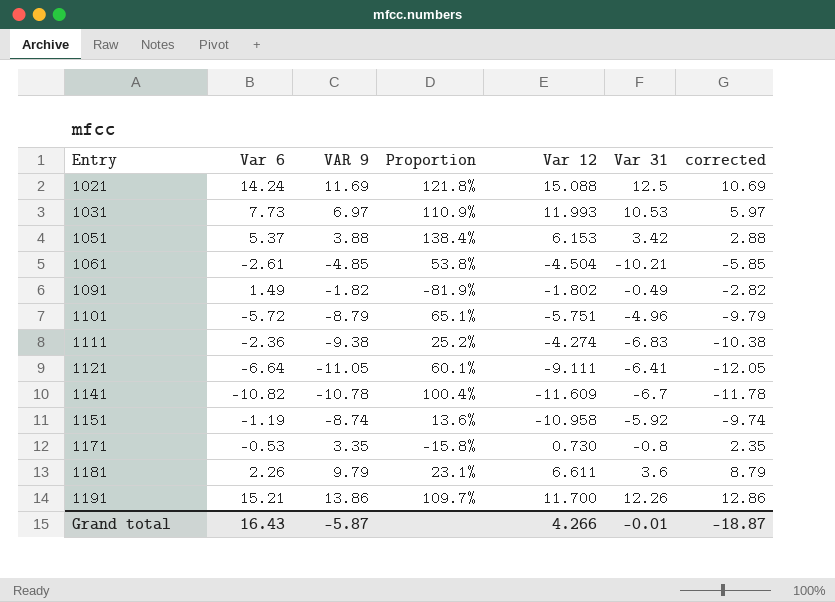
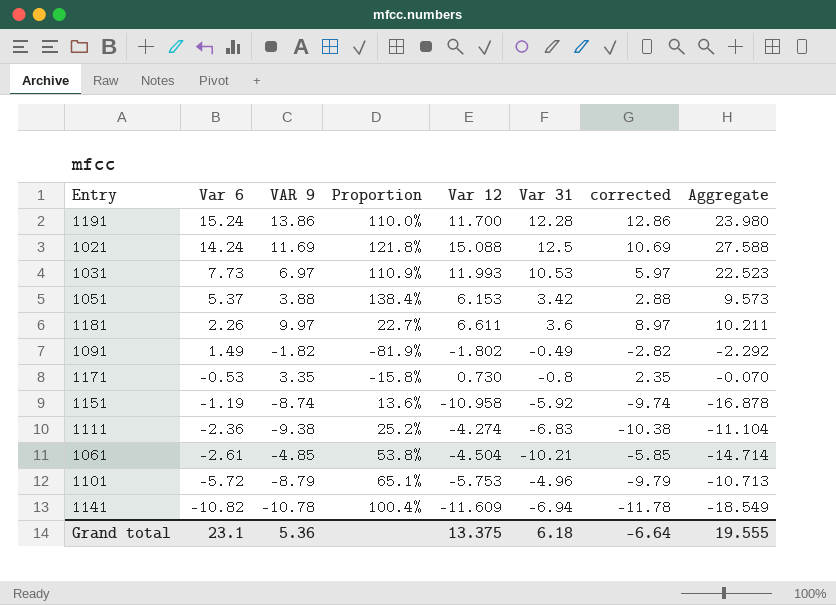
row order: Entry ascending -> Var 6 descending
column Aggregate | formula: none -> [Var 12] + [Var 31]
row 1121: -6.64 | -11.05 | 60.1% | -9.111 | -6.41 | -12.05 -> none
1191 | Var 6: 15.21 -> 15.24
1191 | Proportion: 109.7% -> 110.0%
1191 | Var 31: 12.26 -> 12.28
1181 | VAR 9: 9.79 -> 9.97
1181 | Proportion: 23.1% -> 22.7%
1181 | corrected: 8.79 -> 8.97
1101 | Var 12: -5.751 -> -5.753
1141 | Var 31: -6.7 -> -6.94
Grand total | Var 6: 16.43 -> 23.1
Grand total | VAR 9: -5.87 -> 5.36
Grand total | Var 12: 4.266 -> 13.375
Grand total | Var 31: -0.01 -> 6.18
Grand total | corrected: -18.87 -> -6.64

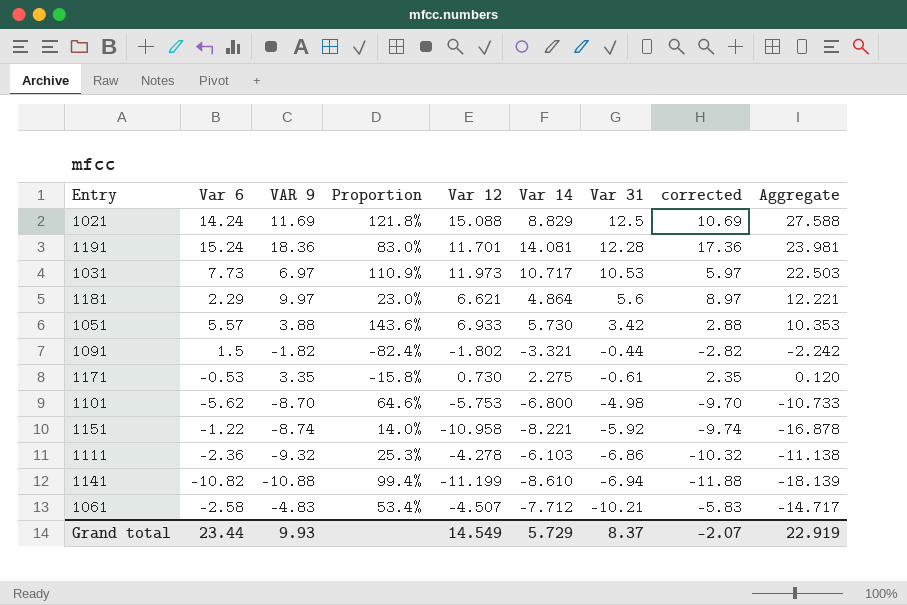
row order: Var 6 descending -> Var 31 descending
column Var 14 | position: none -> 6
1191 | VAR 9: 13.86 -> 18.36
1191 | Proportion: 110.0% -> 83.0%
1191 | Var 12: 11.700 -> 11.701
1191 | corrected: 12.86 -> 17.36
1191 | Aggregate: 23.980 -> 23.981
1031 | Var 12: 11.993 -> 11.973
1031 | Aggregate: 22.523 -> 22.503
1181 | Var 6: 2.26 -> 2.29
1181 | Proportion: 22.7% -> 23.0%
1181 | Var 12: 6.611 -> 6.621
1181 | Var 31: 3.6 -> 5.6
1181 | Aggregate: 10.211 -> 12.221
1051 | Var 6: 5.37 -> 5.57
1051 | Proportion: 138.4% -> 143.6%
1051 | Var 12: 6.153 -> 6.933
1051 | Aggregate: 9.573 -> 10.353
1091 | Var 6: 1.49 -> 1.5
1091 | Proportion: -81.9% -> -82.4%
1091 | Var 31: -0.49 -> -0.44
1091 | Aggregate: -2.292 -> -2.242
1171 | Var 31: -0.8 -> -0.61
1171 | Aggregate: -0.070 -> 0.120
1101 | Var 6: -5.72 -> -5.62
1101 | VAR 9: -8.79 -> -8.70
1101 | Proportion: 65.1% -> 64.6%
1101 | Var 31: -4.96 -> -4.98
1101 | corrected: -9.79 -> -9.70
1101 | Aggregate: -10.713 -> -10.733
1151 | Var 6: -1.19 -> -1.22
1151 | Proportion: 13.6% -> 14.0%
1111 | VAR 9: -9.38 -> -9.32
1111 | Proportion: 25.2% -> 25.3%
1111 | Var 12: -4.274 -> -4.278
1111 | Var 31: -6.83 -> -6.86
1111 | corrected: -10.38 -> -10.32
1111 | Aggregate: -11.104 -> -11.138
1141 | VAR 9: -10.78 -> -10.88
1141 | Proportion: 100.4% -> 99.4%
1141 | Var 12: -11.609 -> -11.199
1141 | corrected: -11.78 -> -11.88
1141 | Aggregate: -18.549 -> -18.139
1061 | Var 6: -2.61 -> -2.58
1061 | VAR 9: -4.85 -> -4.83
1061 | Proportion: 53.8% -> 53.4%
1061 | Var 12: -4.504 -> -4.507
1061 | corrected: -5.85 -> -5.83
1061 | Aggregate: -14.714 -> -14.717
Grand total | Var 6: 23.1 -> 23.44
Grand total | VAR 9: 5.36 -> 9.93
Grand total | Var 12: 13.375 -> 14.549
Grand total | Var 31: 6.18 -> 8.37
Grand total | corrected: -6.64 -> -2.07
Grand total | Aggregate: 19.555 -> 22.919

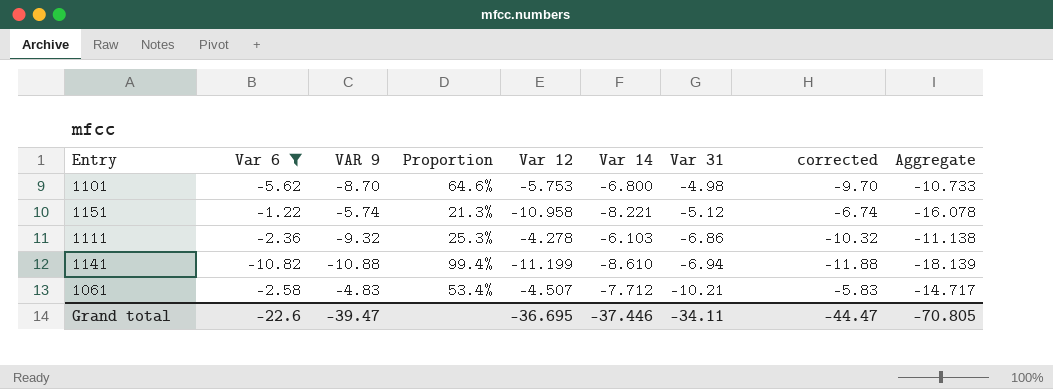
filter: none -> Var 6 <= -1.22
1151 | VAR 9: -8.74 -> -5.74
1151 | Proportion: 14.0% -> 21.3%
1151 | Var 31: -5.92 -> -5.12
1151 | corrected: -9.74 -> -6.74
1151 | Aggregate: -16.878 -> -16.078
Grand total | Var 6: 23.44 -> -22.6
Grand total | VAR 9: 9.93 -> -39.47
Grand total | Var 12: 14.549 -> -36.695
Grand total | Var 14: 5.729 -> -37.446
Grand total | Var 31: 8.37 -> -34.11
Grand total | corrected: -2.07 -> -44.47
Grand total | Aggregate: 22.919 -> -70.805

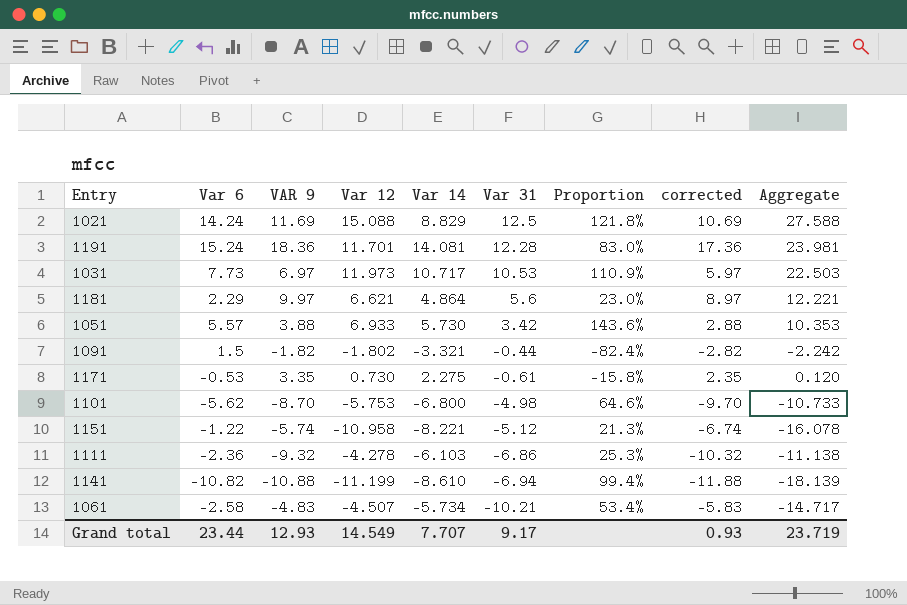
filter: Var 6 <= -1.22 -> none
column Proportion | position: 4 -> 7
1061 | Var 14: -7.712 -> -5.734
Grand total | Var 6: -22.6 -> 23.44
Grand total | VAR 9: -39.47 -> 12.93
Grand total | Var 12: -36.695 -> 14.549
Grand total | Var 14: -37.446 -> 7.707
Grand total | Var 31: -34.11 -> 9.17
Grand total | corrected: -44.47 -> 0.93
Grand total | Aggregate: -70.805 -> 23.719

